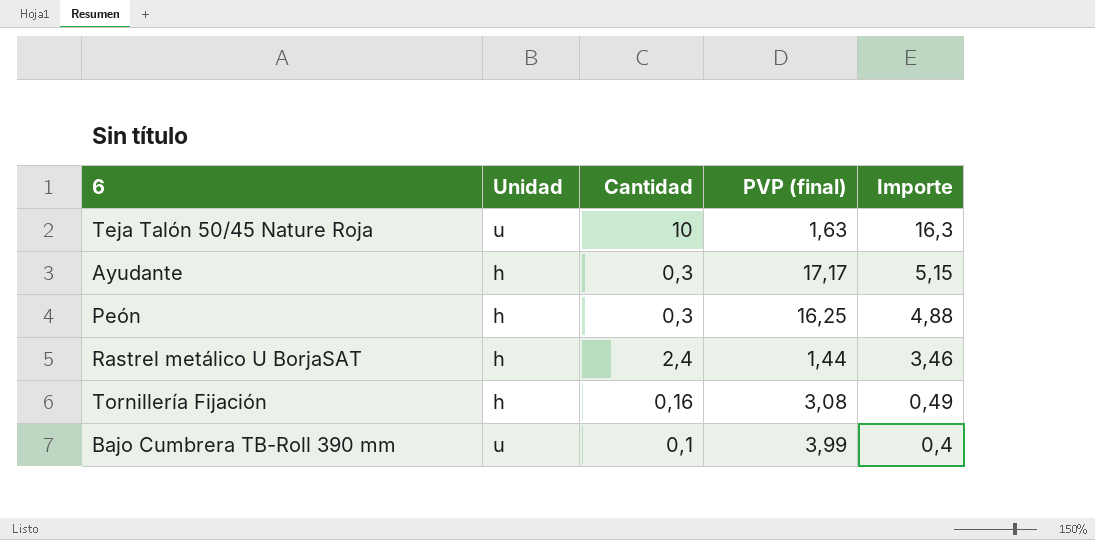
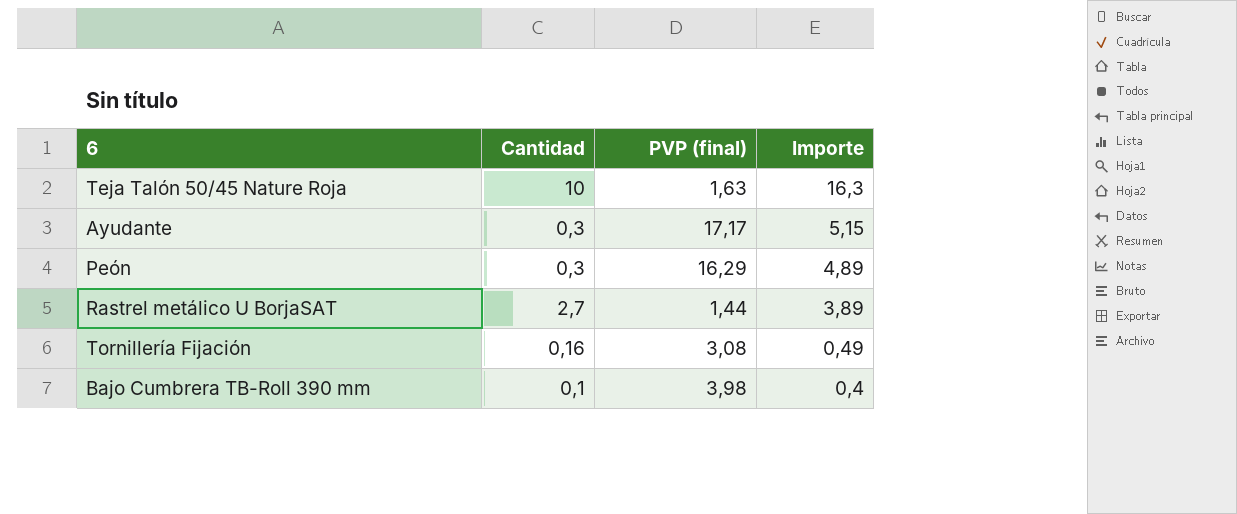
column Unidad | position: 2 -> none
Peón | PVP (final): 16,25 -> 16,29
Peón | Importe: 4,88 -> 4,89
Rastrel metálico U BorjaSAT | Cantidad: 2,4 -> 2,7
Rastrel metálico U BorjaSAT | Importe: 3,46 -> 3,89
Bajo Cumbrera TB-Roll 390 mm | PVP (final): 3,99 -> 3,98

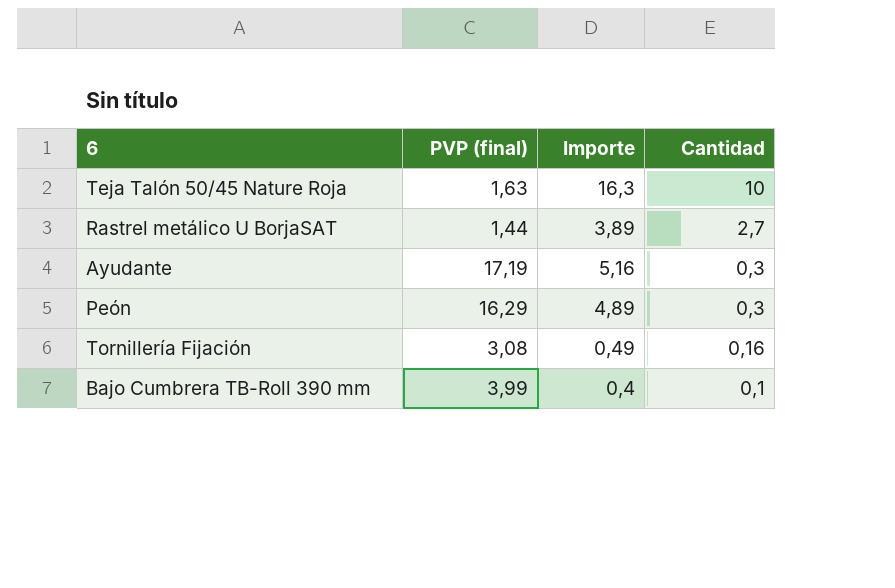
row order: Importe descending -> Cantidad descending
column Cantidad | position: 2 -> 4
Ayudante | PVP (final): 17,17 -> 17,19
Ayudante | Importe: 5,15 -> 5,16
Bajo Cumbrera TB-Roll 390 mm | PVP (final): 3,98 -> 3,99

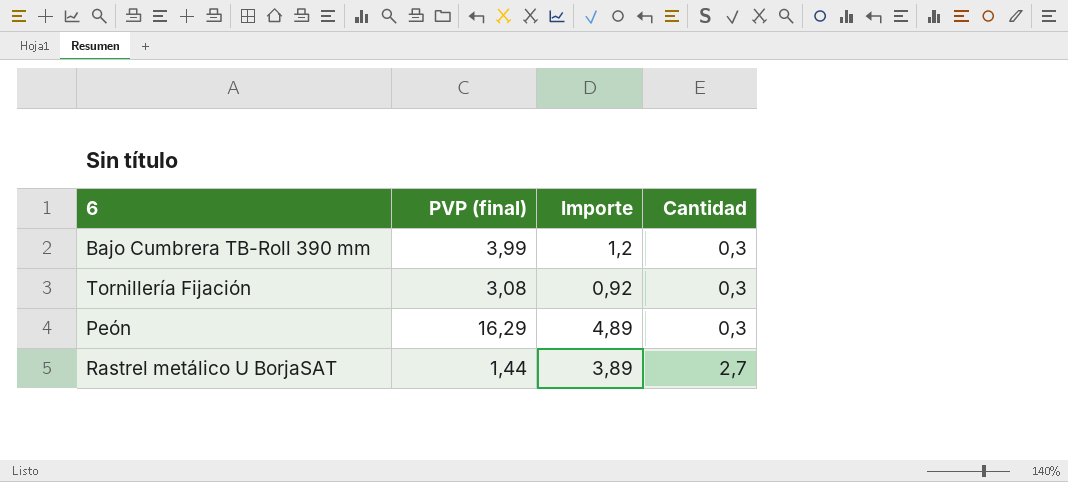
row order: Cantidad descending -> Cantidad ascending
row Teja Talón 50/45 Nature Roja: 1,63 | 16,3 | 10 -> none
row Ayudante: 17,19 | 5,16 | 0,3 -> none
Bajo Cumbrera TB-Roll 390 mm | Importe: 0,4 -> 1,2
Bajo Cumbrera TB-Roll 390 mm | Cantidad: 0,1 -> 0,3
Tornillería Fijación | Importe: 0,49 -> 0,92
Tornillería Fijación | Cantidad: 0,16 -> 0,3

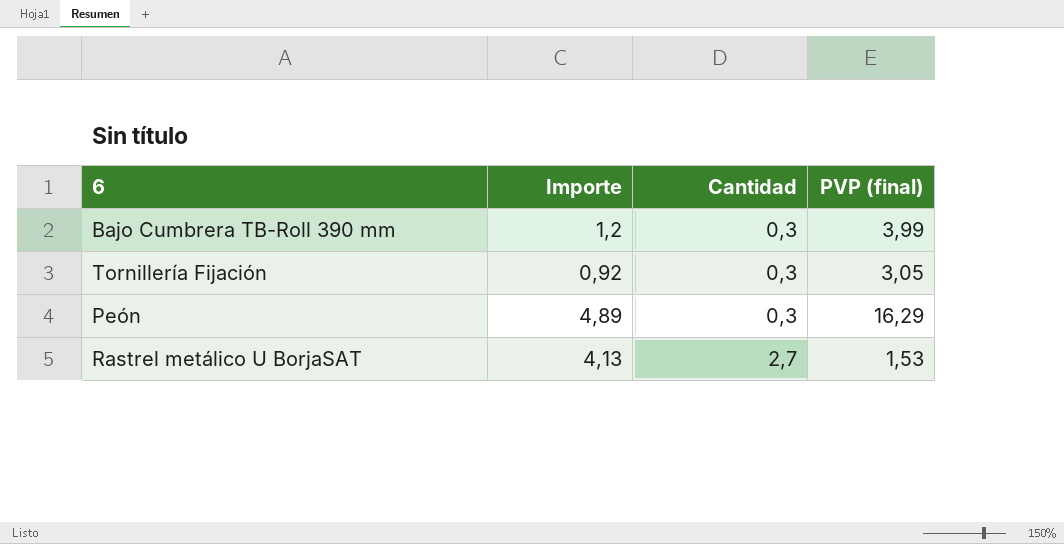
column PVP (final) | position: 2 -> 4
Tornillería Fijación | PVP (final): 3,08 -> 3,05
Rastrel metálico U BorjaSAT | Importe: 3,89 -> 4,13
Rastrel metálico U BorjaSAT | PVP (final): 1,44 -> 1,53

